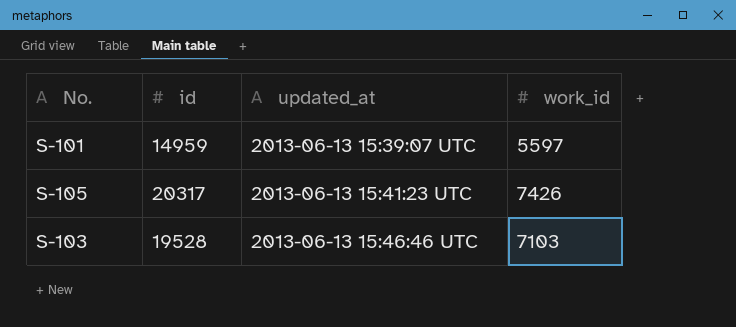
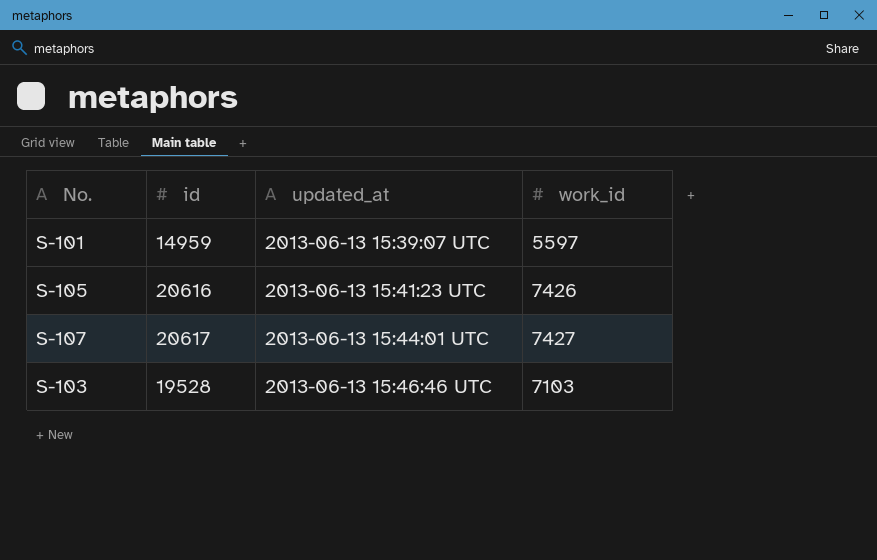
S-105 | id: 20317 -> 20616
row S-107: none -> 20617 | 2013-06-13 15:44:01 UTC | 7427

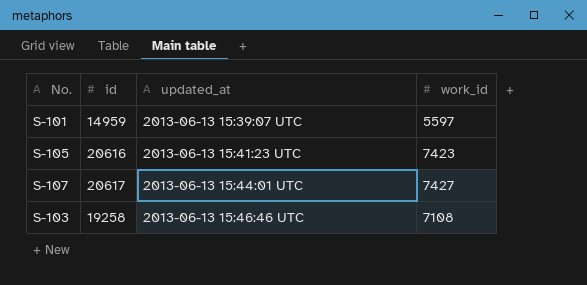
S-105 | work_id: 7426 -> 7423
S-103 | id: 19528 -> 19258
S-103 | work_id: 7103 -> 7108

